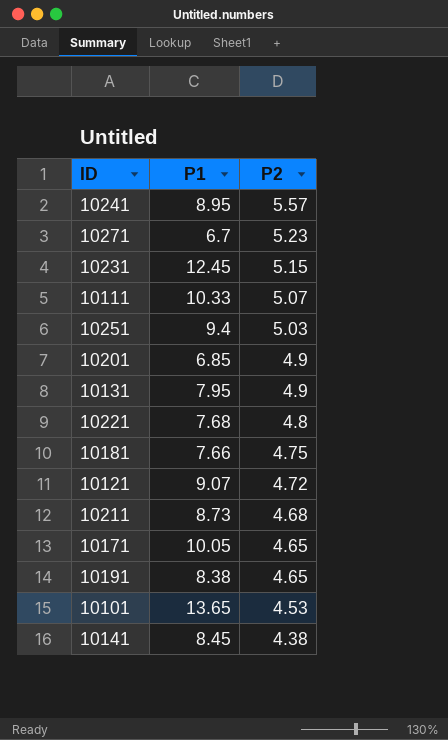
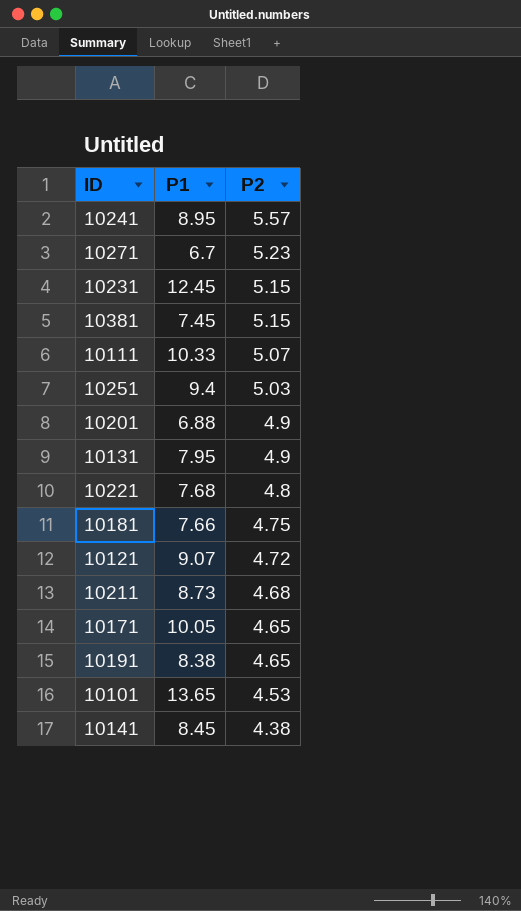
row 10381: none -> 7.45 | 5.15
10201 | P1: 6.85 -> 6.88

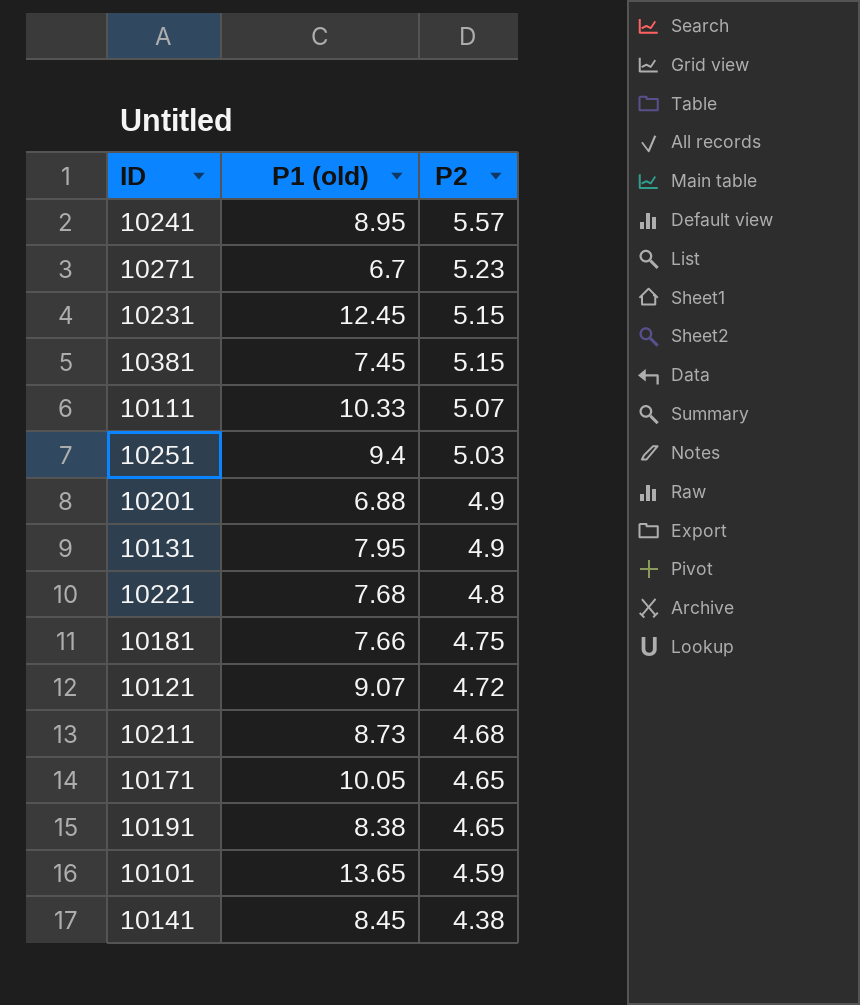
column name: P1 -> P1 (old)
10101 | P2: 4.53 -> 4.59

